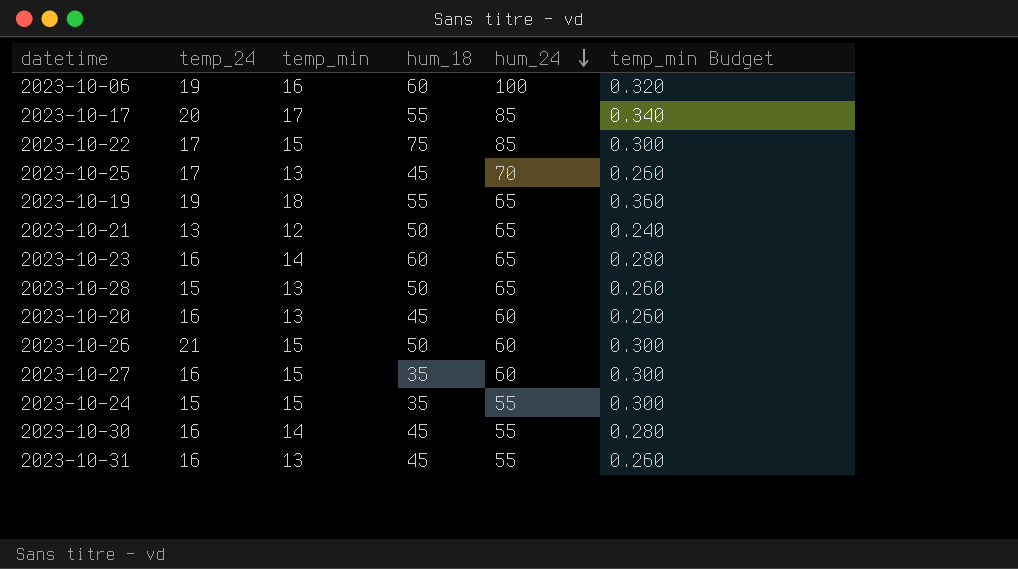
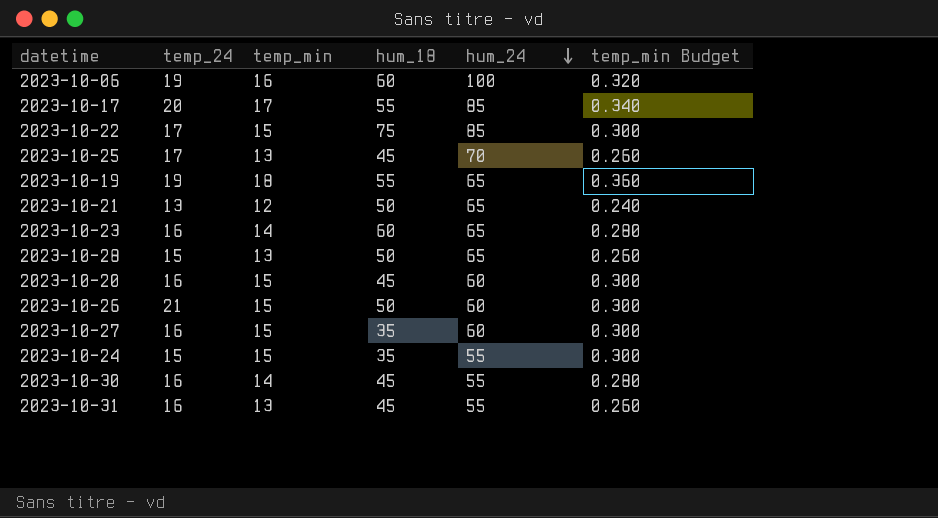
2023-10-20 | temp_min: 13 -> 15
2023-10-20 | temp_min Budget: 0.260 -> 0.300

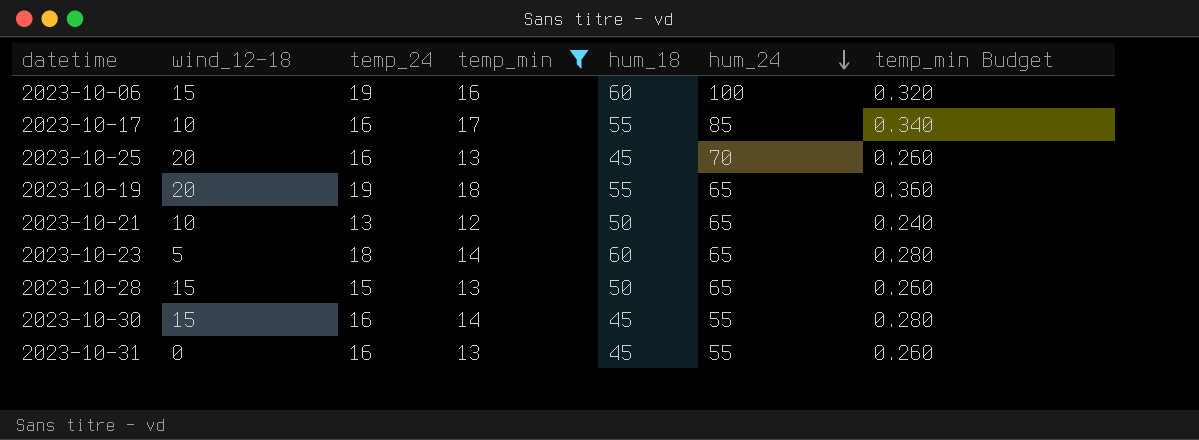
filter: none -> temp_min != 15
column wind_12-18 | position: none -> 2
2023-10-17 | temp_24: 20 -> 16
2023-10-25 | temp_24: 17 -> 16
2023-10-23 | temp_24: 16 -> 18

